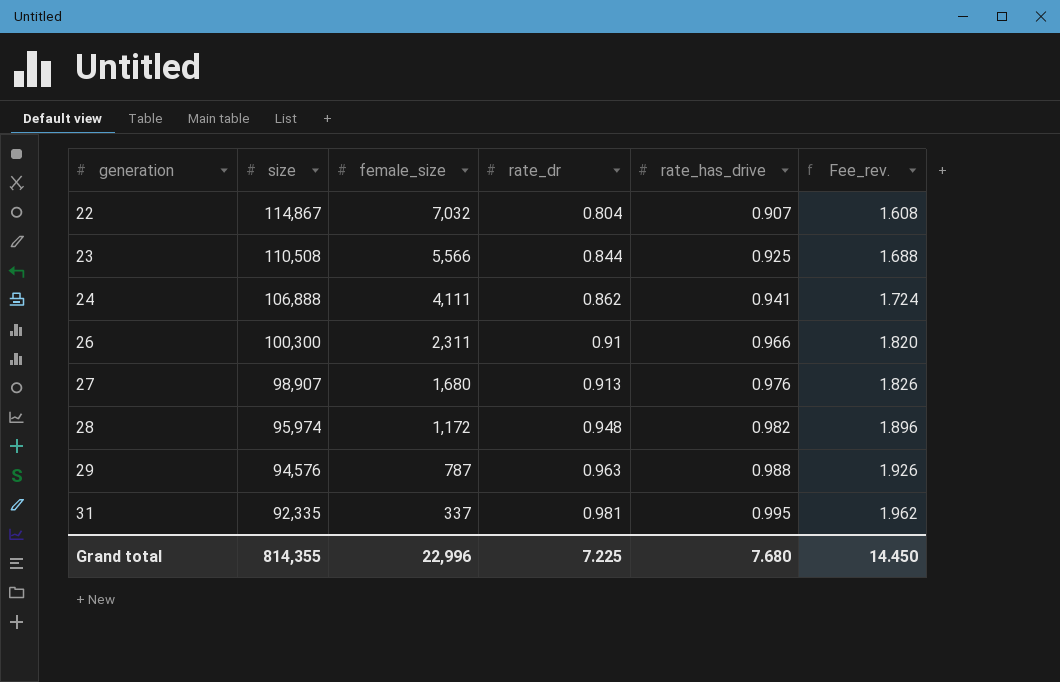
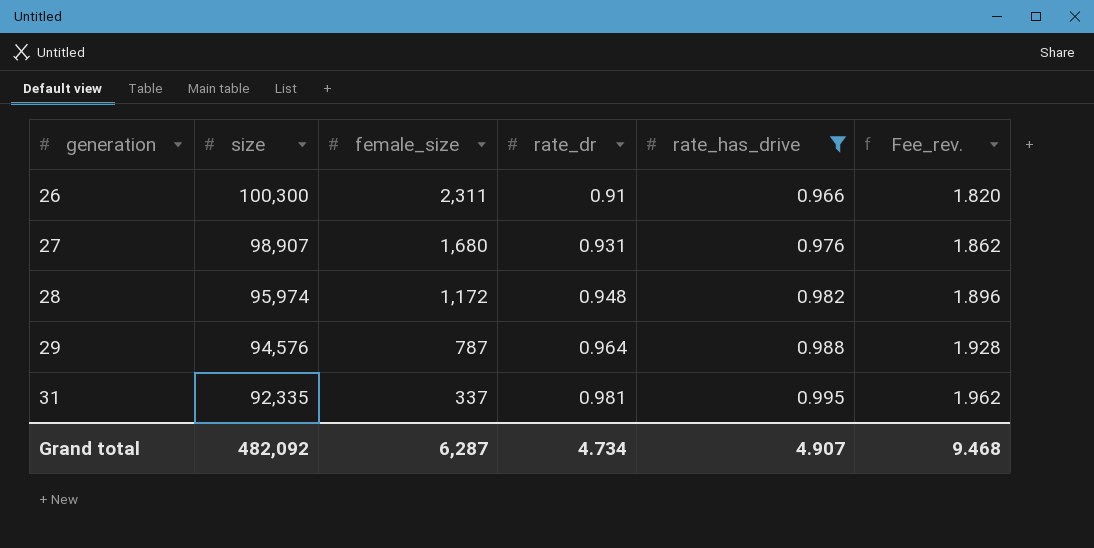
filter: none -> rate_has_drive >= 0.966
27 | rate_dr: 0.913 -> 0.931
27 | Fee_rev.: 1.826 -> 1.862
29 | rate_dr: 0.963 -> 0.964
29 | Fee_rev.: 1.926 -> 1.928
Grand total | size: 814,355 -> 482,092
Grand total | female_size: 22,996 -> 6,287
Grand total | rate_dr: 7.225 -> 4.734
Grand total | rate_has_drive: 7.680 -> 4.907
Grand total | Fee_rev.: 14.450 -> 9.468

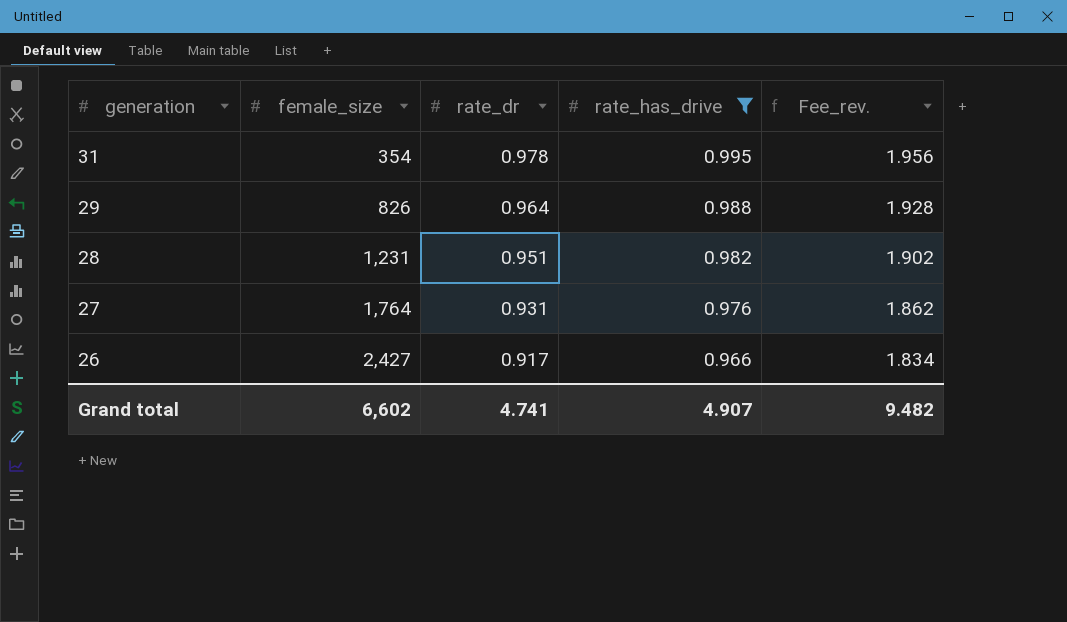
row order: generation ascending -> generation descending
column size | position: 2 -> none
31 | female_size: 337 -> 354
31 | rate_dr: 0.981 -> 0.978
31 | Fee_rev.: 1.962 -> 1.956
29 | female_size: 787 -> 826
28 | female_size: 1,172 -> 1,231
28 | rate_dr: 0.948 -> 0.951
28 | Fee_rev.: 1.896 -> 1.902
27 | female_size: 1,680 -> 1,764
26 | female_size: 2,311 -> 2,427
26 | rate_dr: 0.91 -> 0.917
26 | Fee_rev.: 1.820 -> 1.834
Grand total | female_size: 6,287 -> 6,602
Grand total | rate_dr: 4.734 -> 4.741
Grand total | Fee_rev.: 9.468 -> 9.482

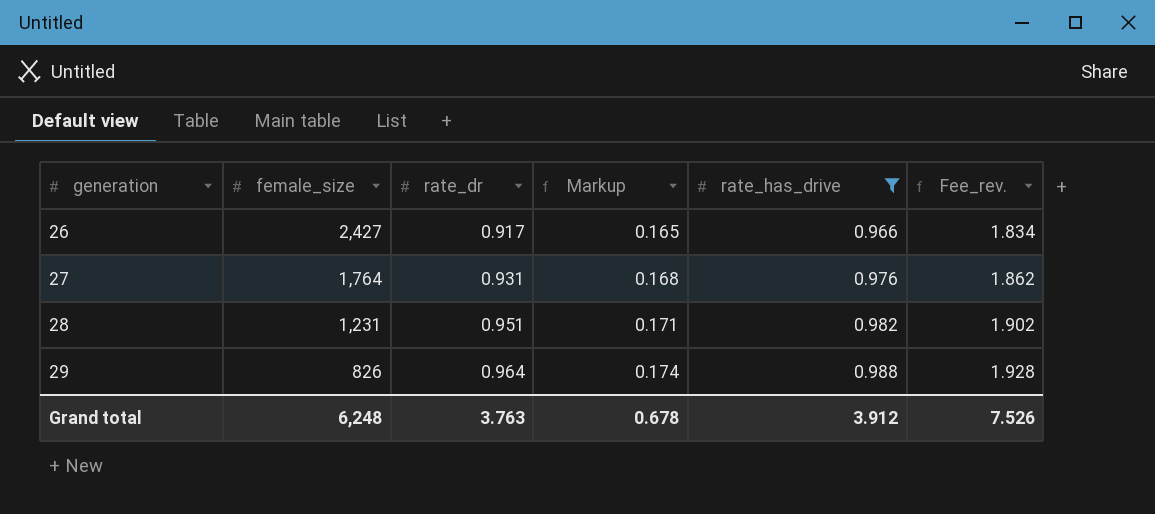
row order: generation descending -> generation ascending
column Markup | formula: none -> [rate_dr] * 0.18
row 31: 354 | 0.978 | 0.995 | 1.956 -> none
Grand total | female_size: 6,602 -> 6,248
Grand total | rate_dr: 4.741 -> 3.763
Grand total | rate_has_drive: 4.907 -> 3.912
Grand total | Fee_rev.: 9.482 -> 7.526

